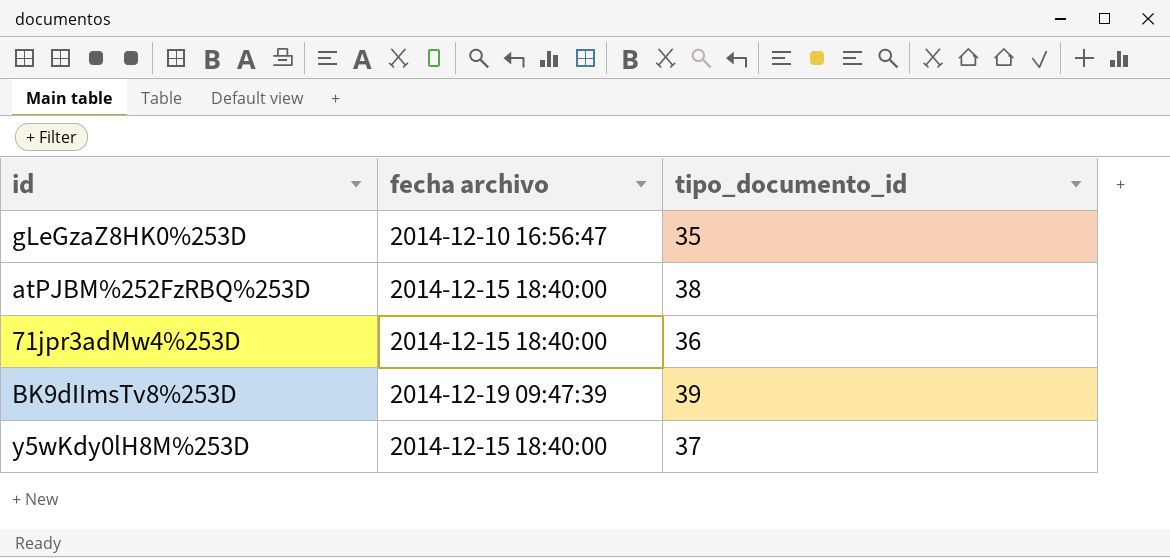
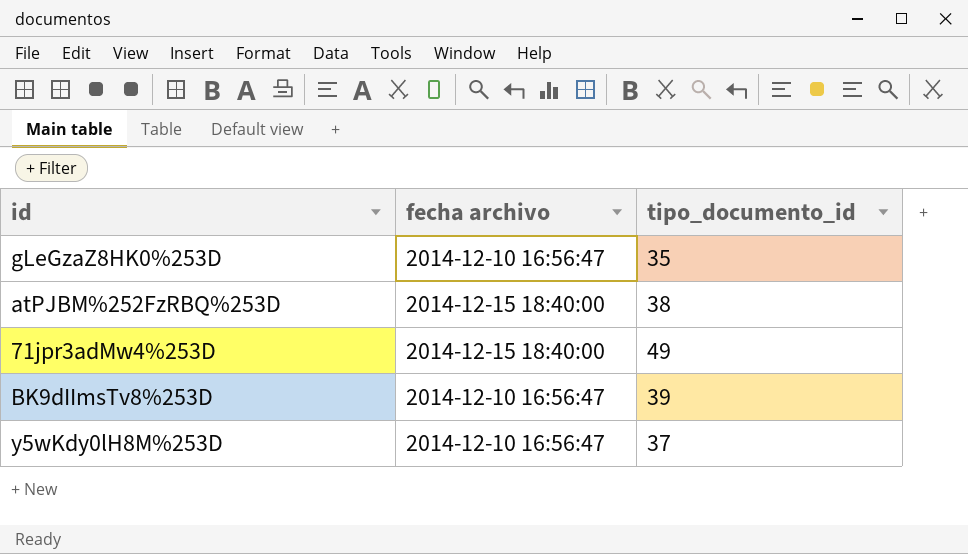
71jpr3adMw4%253D | tipo_documento_id: 36 -> 49
BK9dIImsTv8%253D | fecha archivo: 2014-12-19 09:47:39 -> 2014-12-10 16:56:47
y5wKdy0lH8M%253D | fecha archivo: 2014-12-15 18:40:00 -> 2014-12-10 16:56:47

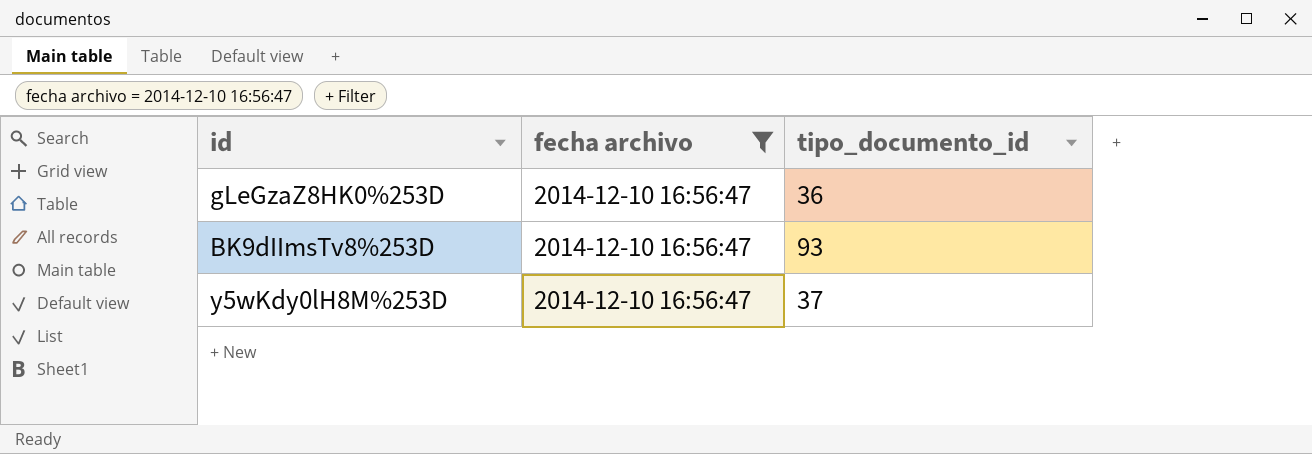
filter: none -> fecha archivo = 2014-12-10 16:56:47
gLeGzaZ8HK0%253D | tipo_documento_id: 35 -> 36
BK9dIImsTv8%253D | tipo_documento_id: 39 -> 93

